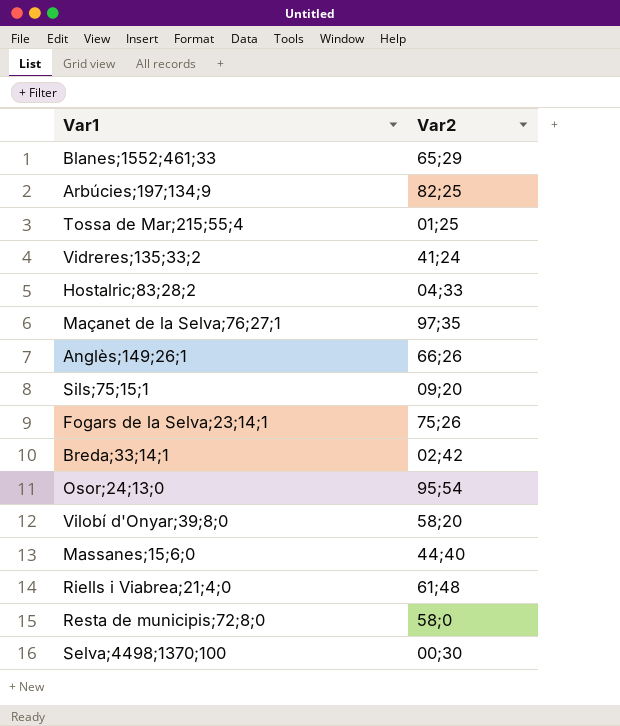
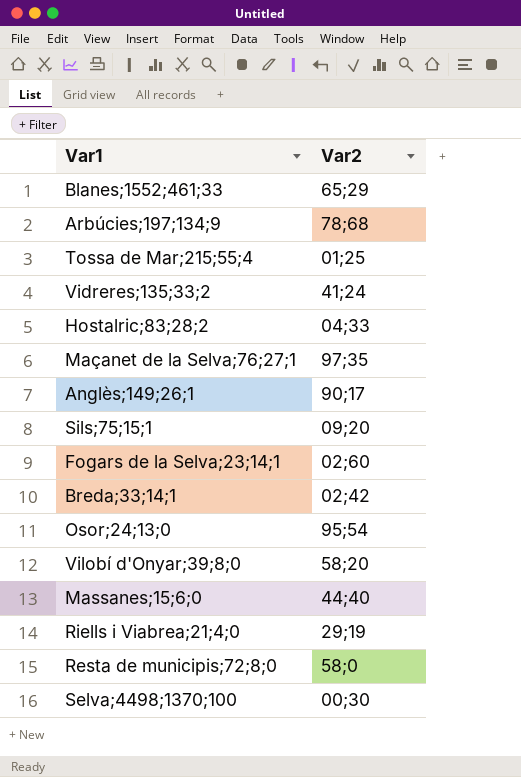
Arbúcies;197;134;9 | Var2: 82;25 -> 78;68
Anglès;149;26;1 | Var2: 66;26 -> 90;17
Fogars de la Selva;23;14;1 | Var2: 75;26 -> 02;60
Riells i Viabrea;21;4;0 | Var2: 61;48 -> 29;19

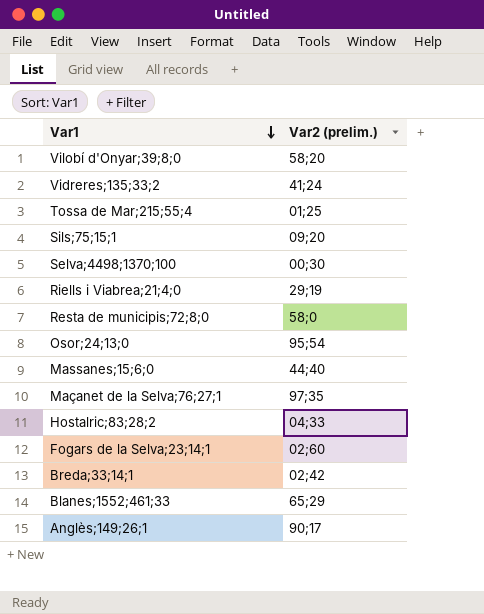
row order: none -> Var1 descending
column name: Var2 -> Var2 (prelim.)
row Arbúcies;197;134;9: 78;68 -> none

